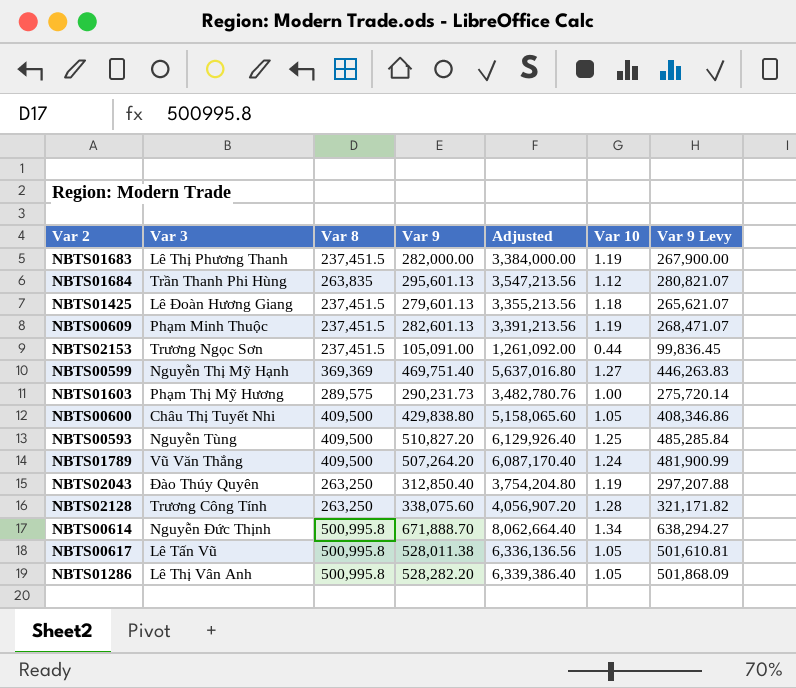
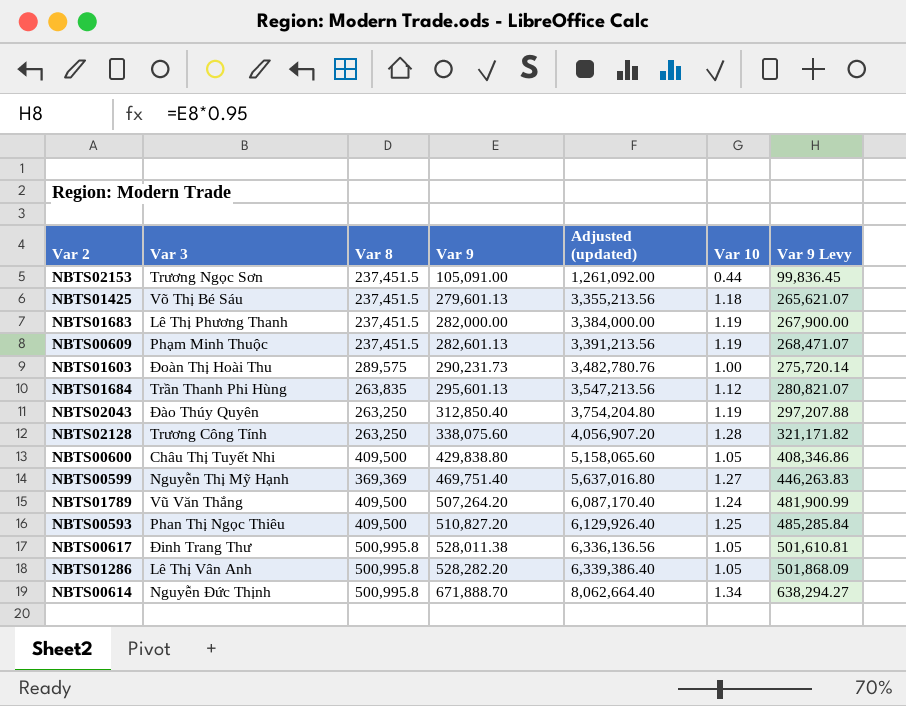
row order: none -> Var 9 ascending
column name: Adjusted -> Adjusted (updated)
NBTS01425 | Var 3: Lê Đoàn Hương Giang -> Võ Thị Bé Sáu
NBTS01603 | Var 3: Phạm Thị Mỹ Hương -> Đoàn Thị Hoài Thu
NBTS00593 | Var 3: Nguyễn Tùng -> Phan Thị Ngọc Thiêu
NBTS00617 | Var 3: Lê Tấn Vũ -> Đinh Trang Thư

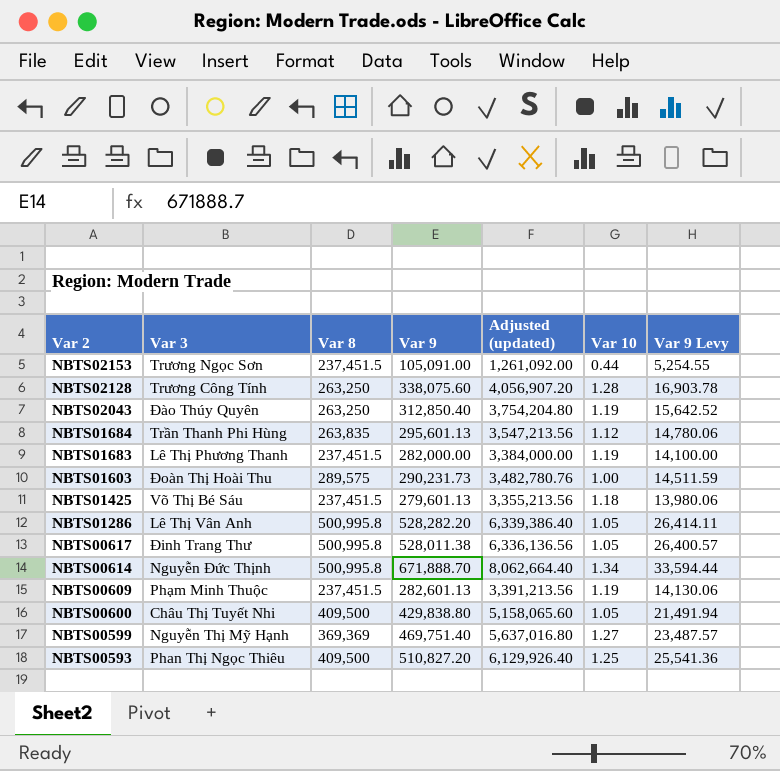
row order: Var 9 ascending -> Var 2 descending
column Var 9 Levy | formula: [Var 9] * 0.95 -> [Var 9] * 0.05
row NBTS01789: Vũ Văn Thắng | 409,500 | 507,264.20 | 6,087,170.40 | 1.24 | 481,900.99 -> none

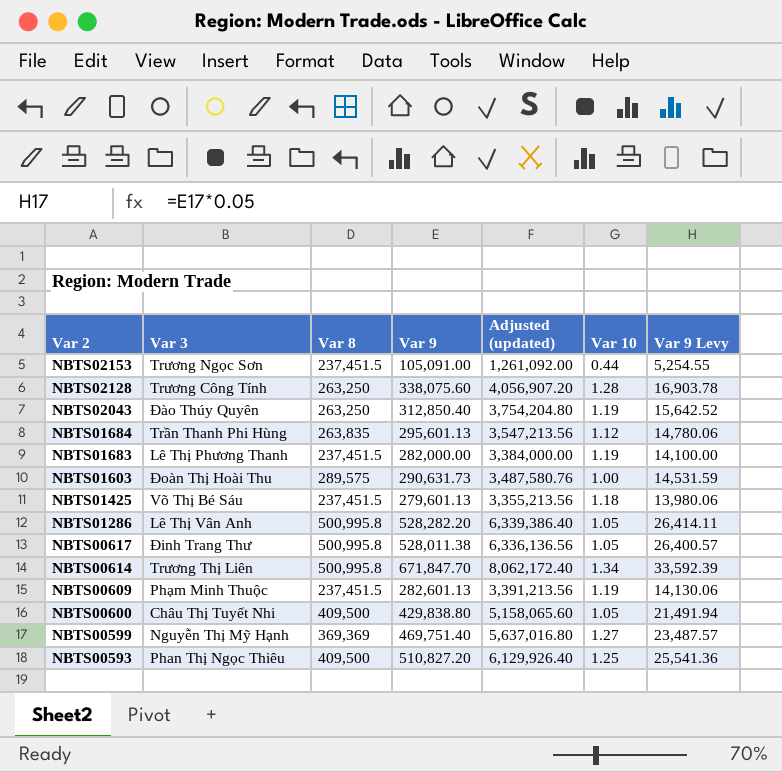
NBTS01603 | Var 9: 290,231.73 -> 290,631.73
NBTS01603 | Adjusted (updated): 3,482,780.76 -> 3,487,580.76
NBTS01603 | Var 9 Levy: 14,511.59 -> 14,531.59
NBTS00614 | Var 3: Nguyễn Đức Thịnh -> Trương Thị Liên
NBTS00614 | Var 9: 671,888.70 -> 671,847.70
NBTS00614 | Adjusted (updated): 8,062,664.40 -> 8,062,172.40
NBTS00614 | Var 9 Levy: 33,594.44 -> 33,592.39

